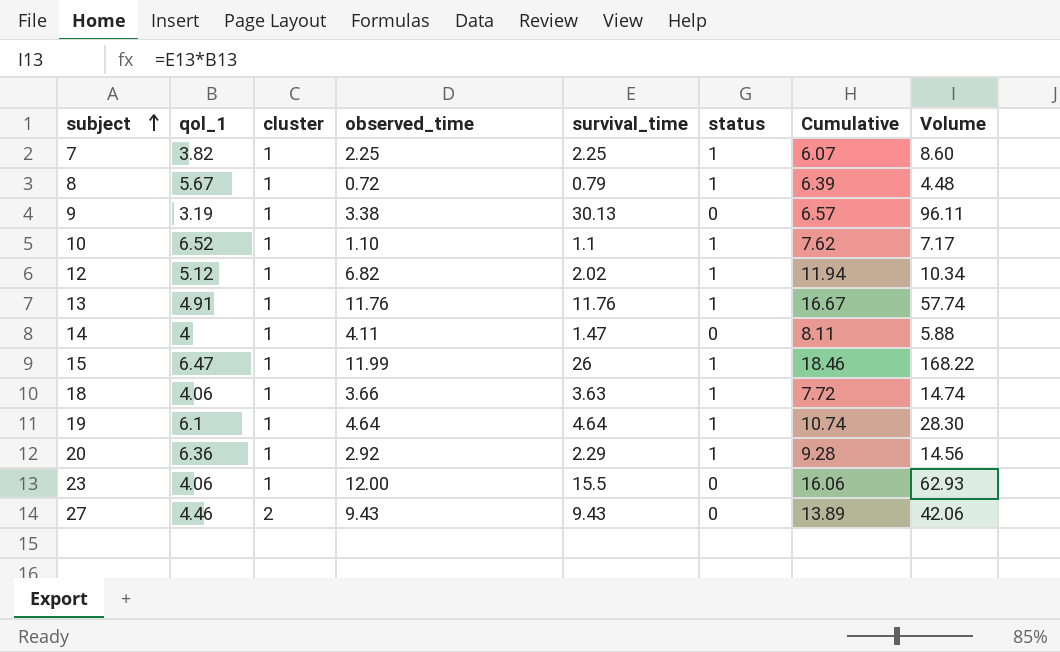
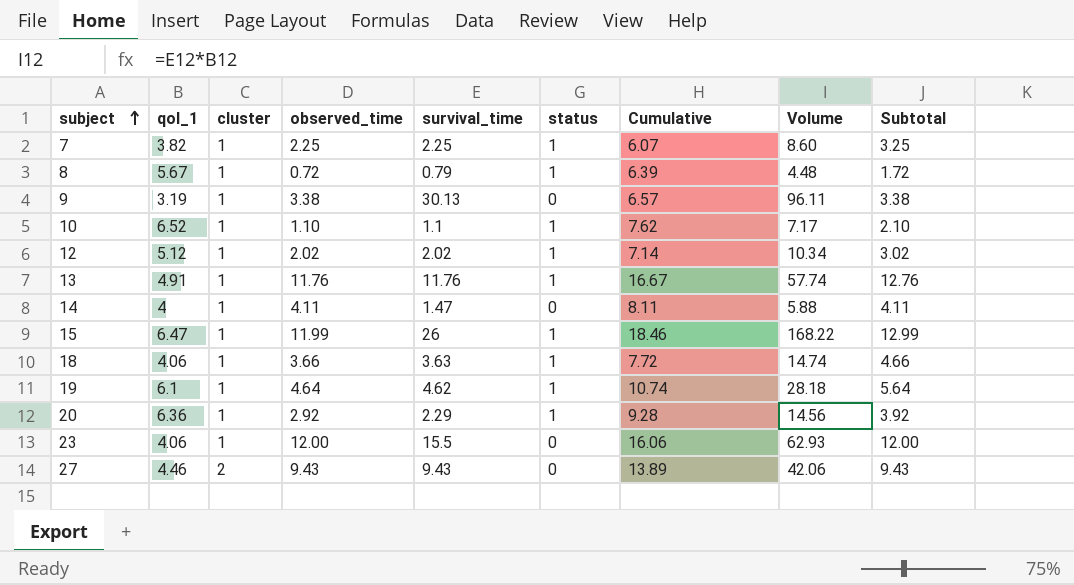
column Subtotal | formula: none -> [observed_time] + [status]
12 | observed_time: 6.82 -> 2.02
12 | Cumulative: 11.94 -> 7.14
19 | survival_time: 4.64 -> 4.62
19 | Volume: 28.30 -> 28.18

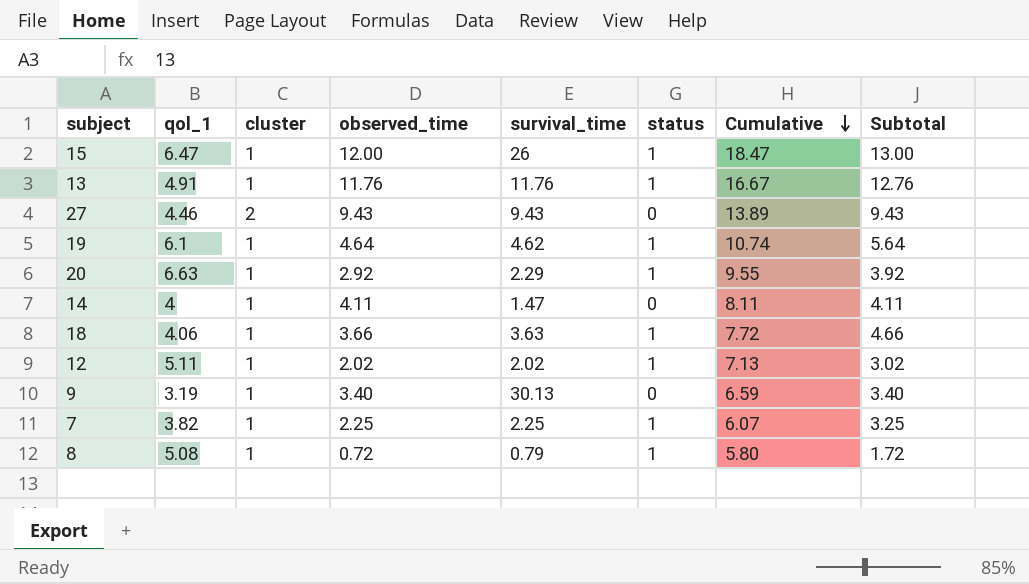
row order: subject ascending -> Cumulative descending
column Volume | formula: [qol_1] * [survival_time] -> none
row 10: 6.52 | 1 | 1.10 | 1.1 | 1 | 7.62 | 7.17 | 2.10 -> none
row 23: 4.06 | 1 | 12.00 | 15.5 | 0 | 16.06 | 62.93 | 12.00 -> none
15 | observed_time: 11.99 -> 12.00
15 | Cumulative: 18.46 -> 18.47
15 | Subtotal: 12.99 -> 13.00
20 | qol_1: 6.36 -> 6.63
20 | Cumulative: 9.28 -> 9.55
12 | qol_1: 5.12 -> 5.11
12 | Cumulative: 7.14 -> 7.13
9 | observed_time: 3.38 -> 3.40
9 | Cumulative: 6.57 -> 6.59
9 | Subtotal: 3.38 -> 3.40
8 | qol_1: 5.67 -> 5.08
8 | Cumulative: 6.39 -> 5.80

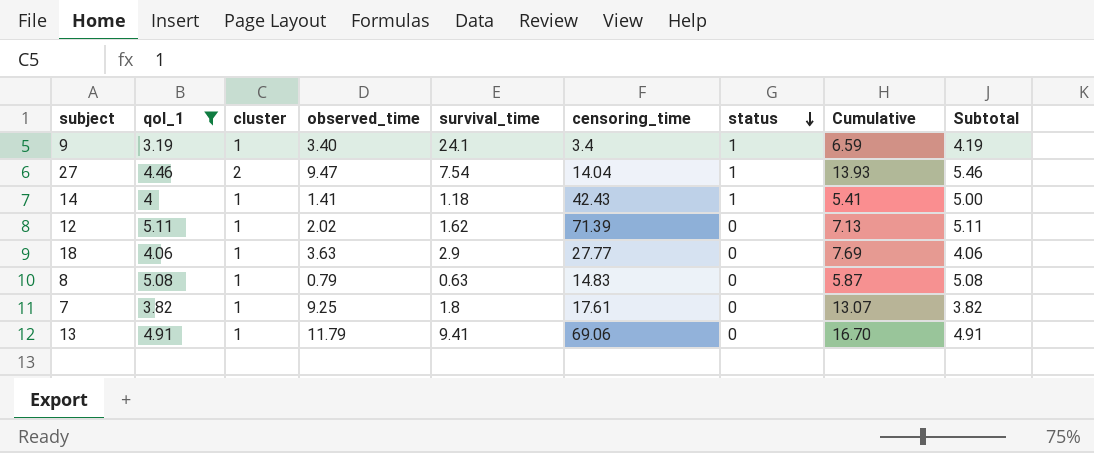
filter: none -> qol_1 <= 5.11
row order: Cumulative descending -> status descending
column censoring_time | position: none -> 6
column Subtotal | formula: [observed_time] + [status] -> [qol_1] + [status]
9 | survival_time: 30.13 -> 24.1
9 | status: 0 -> 1
27 | observed_time: 9.43 -> 9.47
27 | survival_time: 9.43 -> 7.54
27 | status: 0 -> 1
27 | Cumulative: 13.89 -> 13.93
14 | observed_time: 4.11 -> 1.41
14 | survival_time: 1.47 -> 1.18
14 | status: 0 -> 1
14 | Cumulative: 8.11 -> 5.41
12 | survival_time: 2.02 -> 1.62
12 | status: 1 -> 0
18 | observed_time: 3.66 -> 3.63
18 | survival_time: 3.63 -> 2.9
18 | status: 1 -> 0
18 | Cumulative: 7.72 -> 7.69
8 | observed_time: 0.72 -> 0.79
8 | survival_time: 0.79 -> 0.63
8 | status: 1 -> 0
8 | Cumulative: 5.80 -> 5.87
7 | observed_time: 2.25 -> 9.25
7 | survival_time: 2.25 -> 1.8
7 | status: 1 -> 0
7 | Cumulative: 6.07 -> 13.07
13 | observed_time: 11.76 -> 11.79
13 | survival_time: 11.76 -> 9.41
13 | status: 1 -> 0
13 | Cumulative: 16.67 -> 16.70

